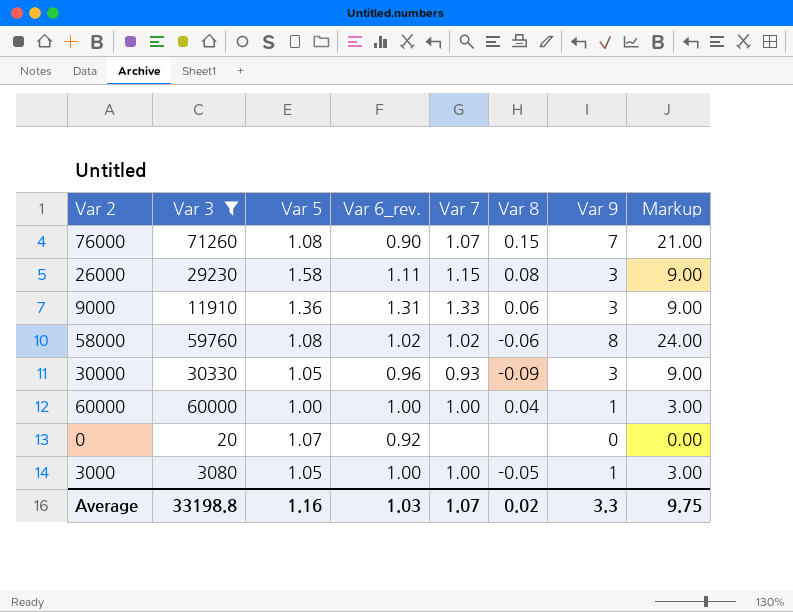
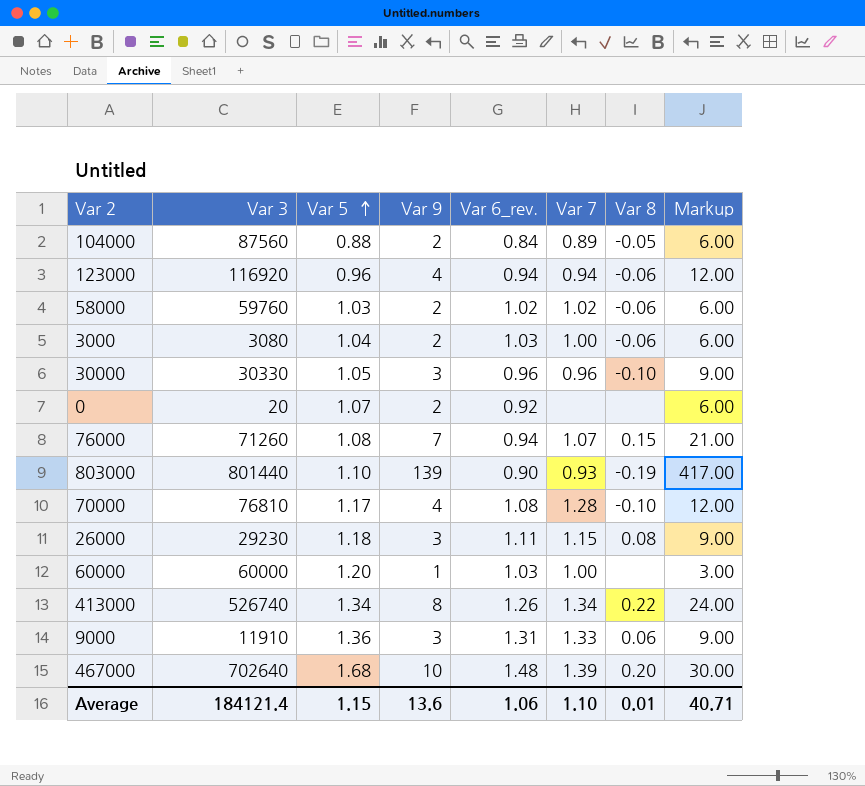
filter: Var 3 <= 71260 -> none
row order: none -> Var 5 ascending
column Var 9 | position: 7 -> 4
58000 | Var 5: 1.08 -> 1.03
58000 | Var 9: 8 -> 2
58000 | Markup: 24.00 -> 6.00
3000 | Var 5: 1.05 -> 1.04
3000 | Var 9: 1 -> 2
3000 | Var 6_rev.: 1.00 -> 1.03
3000 | Var 8: -0.05 -> -0.06
3000 | Markup: 3.00 -> 6.00
30000 | Var 7: 0.93 -> 0.96
30000 | Var 8: -0.09 -> -0.10
0 | Var 9: 0 -> 2
0 | Markup: 0.00 -> 6.00
76000 | Var 6_rev.: 0.90 -> 0.94
26000 | Var 5: 1.58 -> 1.18
60000 | Var 5: 1.00 -> 1.20
60000 | Var 6_rev.: 1.00 -> 1.03
60000 | Var 8: 0.04 -> none
Average | Var 3: 33198.8 -> 184121.4
Average | Var 5: 1.16 -> 1.15
Average | Var 9: 3.3 -> 13.6
Average | Var 6_rev.: 1.03 -> 1.06
Average | Var 7: 1.07 -> 1.10
Average | Var 8: 0.02 -> 0.01
Average | Markup: 9.75 -> 40.71

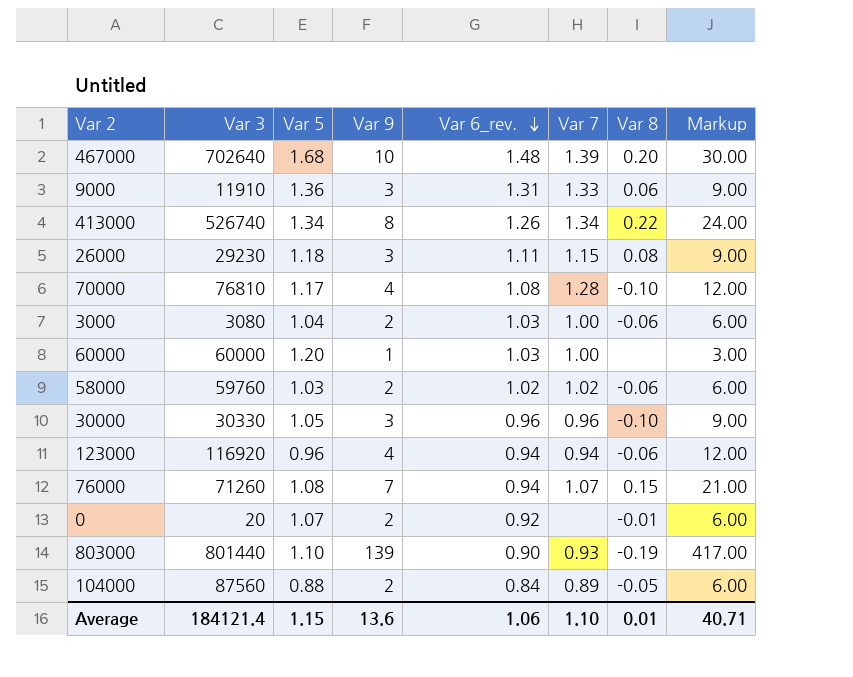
row order: Var 5 ascending -> Var 6_rev. descending
0 | Var 8: none -> -0.01

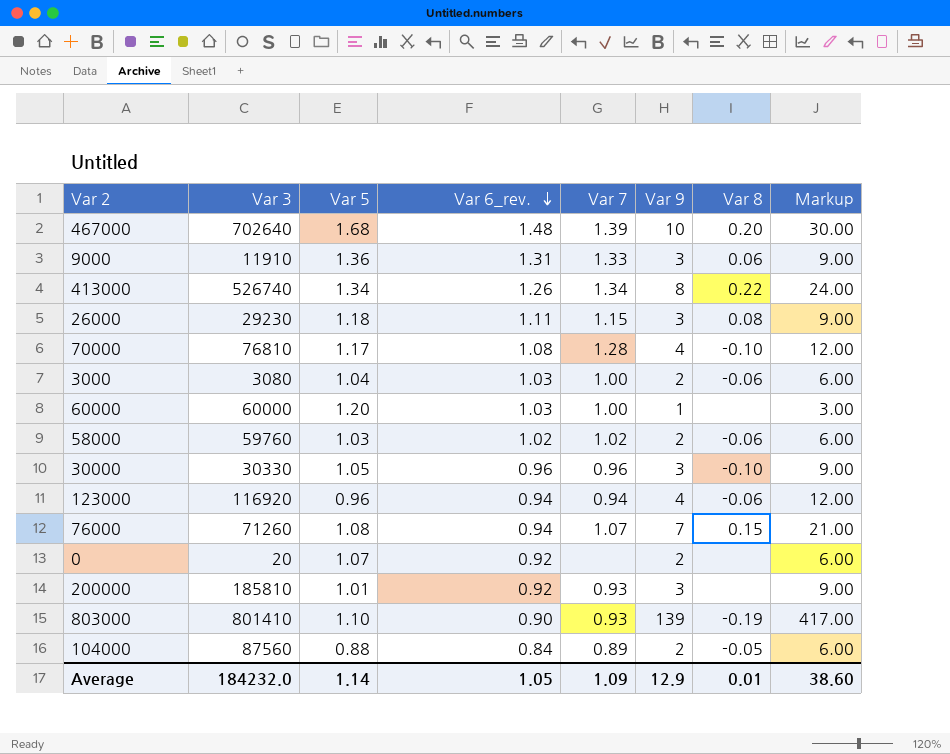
column Var 9 | position: 4 -> 6
0 | Var 8: -0.01 -> none
row 200000: none -> 185810 | 1.01 | 0.92 | 0.93 | 3 | none | 9.00
803000 | Var 3: 801440 -> 801410
Average | Var 3: 184121.4 -> 184232.0
Average | Var 5: 1.15 -> 1.14
Average | Var 6_rev.: 1.06 -> 1.05
Average | Var 7: 1.10 -> 1.09
Average | Var 9: 13.6 -> 12.9
Average | Markup: 40.71 -> 38.60

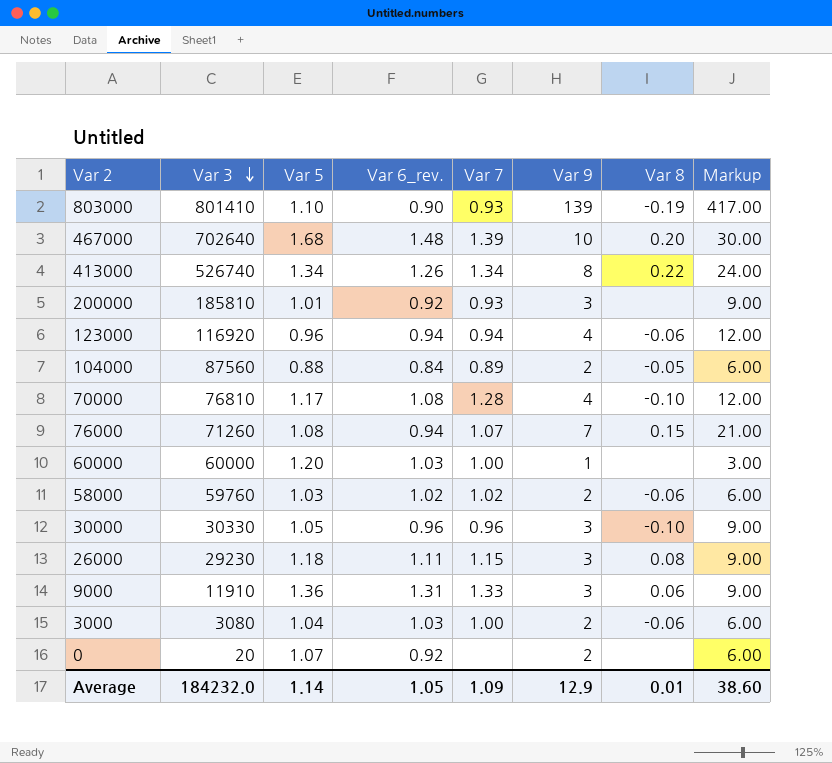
row order: Var 6_rev. descending -> Var 3 descending

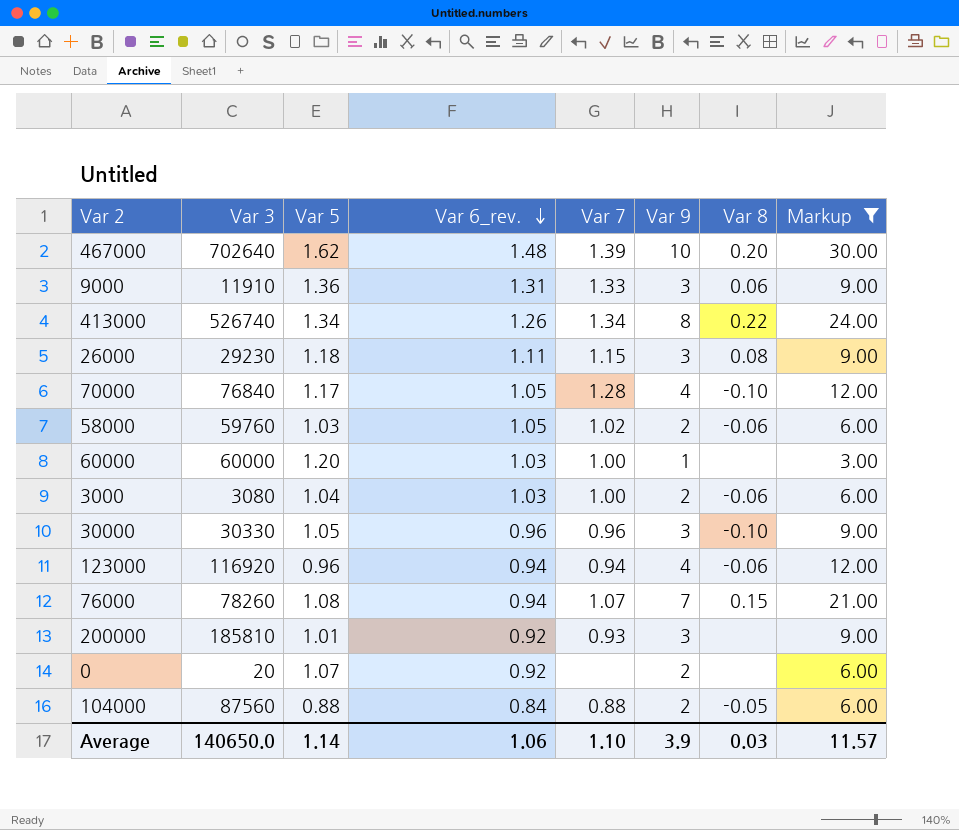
filter: none -> Markup != 417.00
row order: Var 3 descending -> Var 6_rev. descending
467000 | Var 5: 1.68 -> 1.62
70000 | Var 3: 76810 -> 76840
70000 | Var 6_rev.: 1.08 -> 1.05
58000 | Var 6_rev.: 1.02 -> 1.05
76000 | Var 3: 71260 -> 78260
104000 | Var 7: 0.89 -> 0.88
Average | Var 3: 184232.0 -> 140650.0
Average | Var 6_rev.: 1.05 -> 1.06
Average | Var 7: 1.09 -> 1.10
Average | Var 9: 12.9 -> 3.9
Average | Var 8: 0.01 -> 0.03
Average | Markup: 38.60 -> 11.57

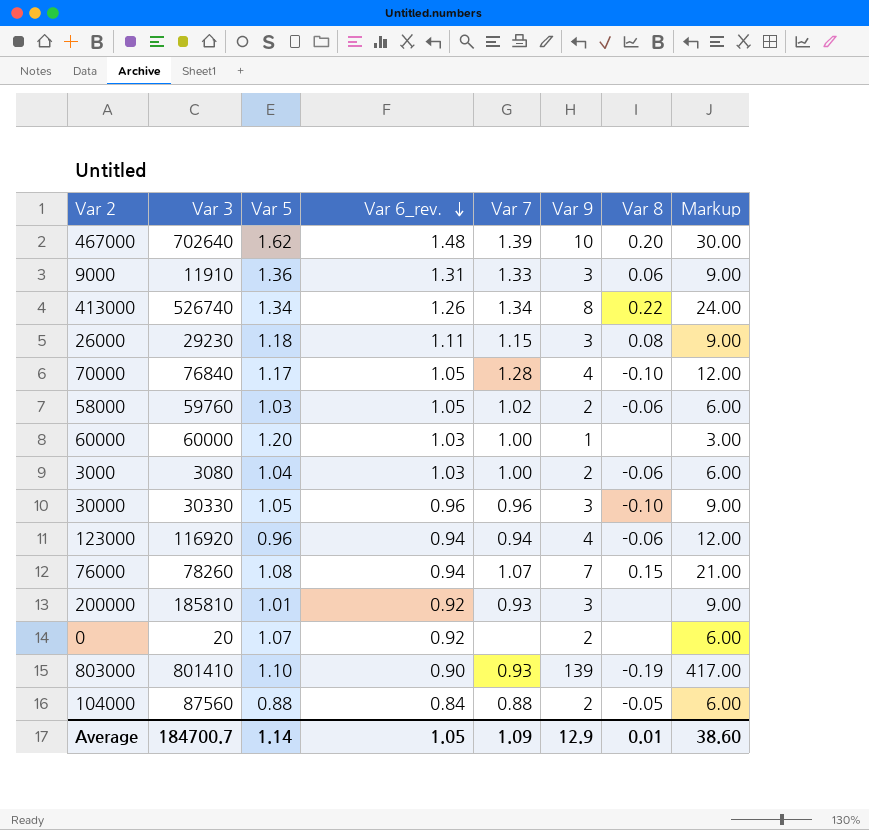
filter: Markup != 417.00 -> none
Average | Var 3: 140650.0 -> 184700.7
Average | Var 6_rev.: 1.06 -> 1.05
Average | Var 7: 1.10 -> 1.09
Average | Var 9: 3.9 -> 12.9
Average | Var 8: 0.03 -> 0.01
Average | Markup: 11.57 -> 38.60

